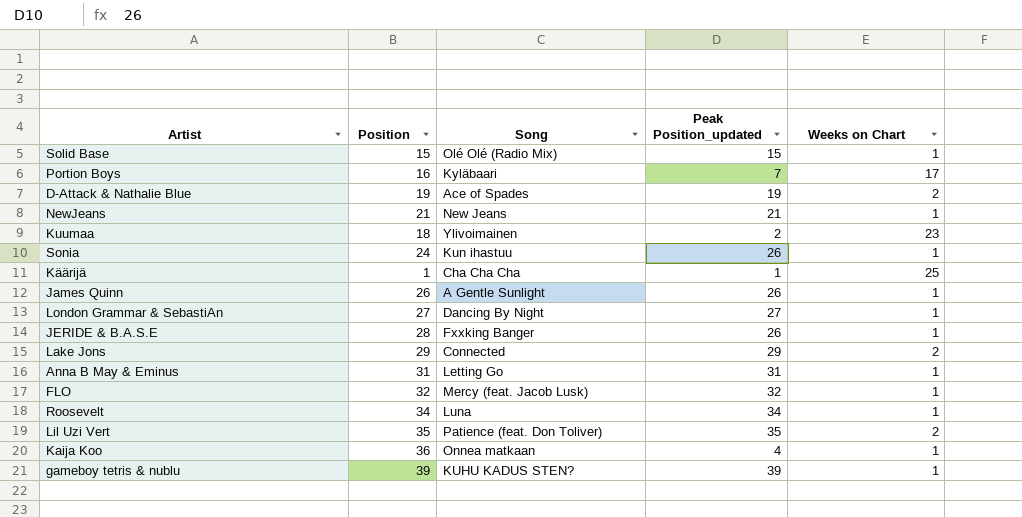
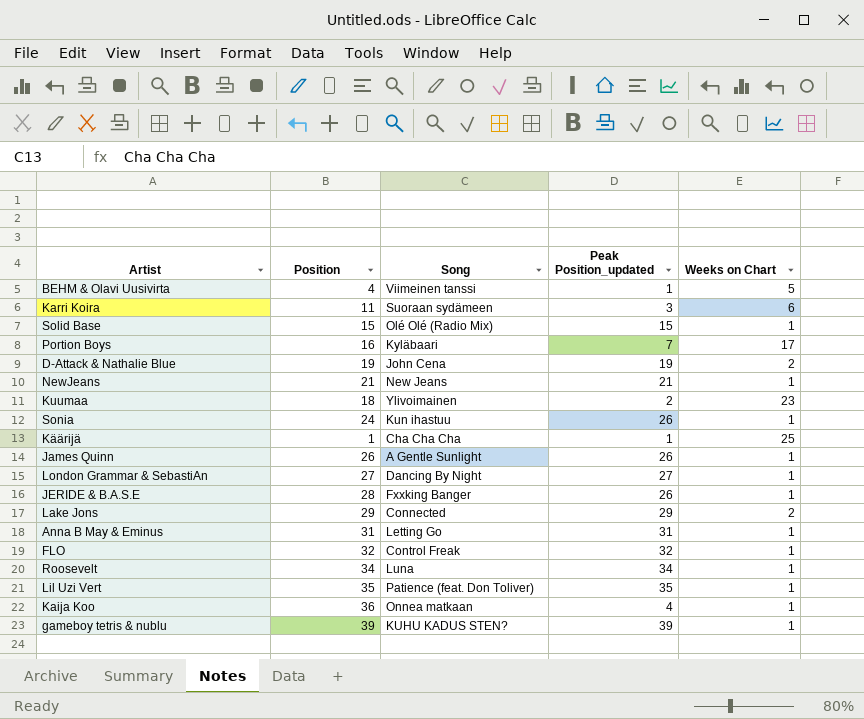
row BEHM & Olavi Uusivirta: none -> 4 | Viimeinen tanssi | 1 | 5
row Karri Koira: none -> 11 | Suoraan sydämeen | 3 | 6
D-Attack & Nathalie Blue | Song: Ace of Spades -> John Cena
FLO | Song: Mercy (feat. Jacob Lusk) -> Control Freak
Lil Uzi Vert | Weeks on Chart: 2 -> 1

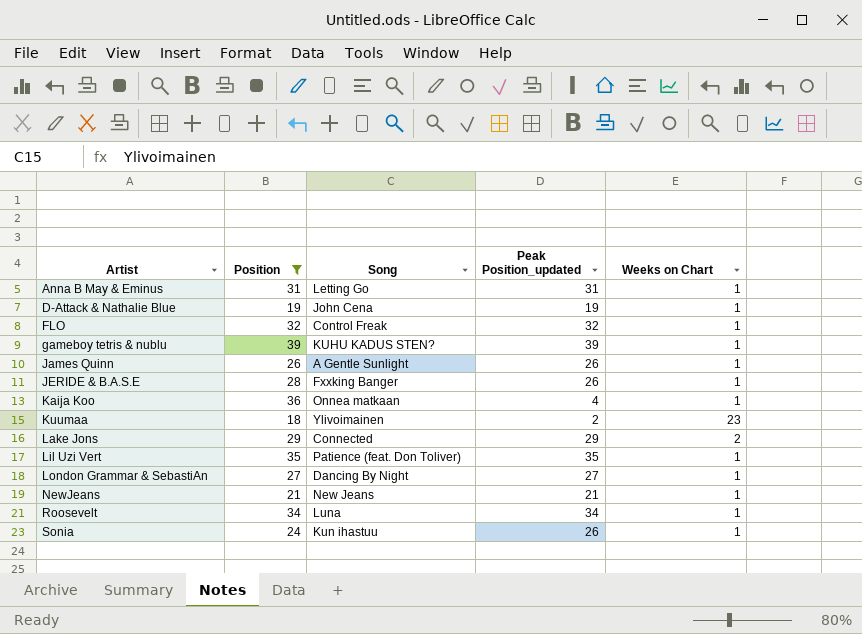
filter: none -> Position >= 18
row order: none -> Artist ascending
D-Attack & Nathalie Blue | Weeks on Chart: 2 -> 1

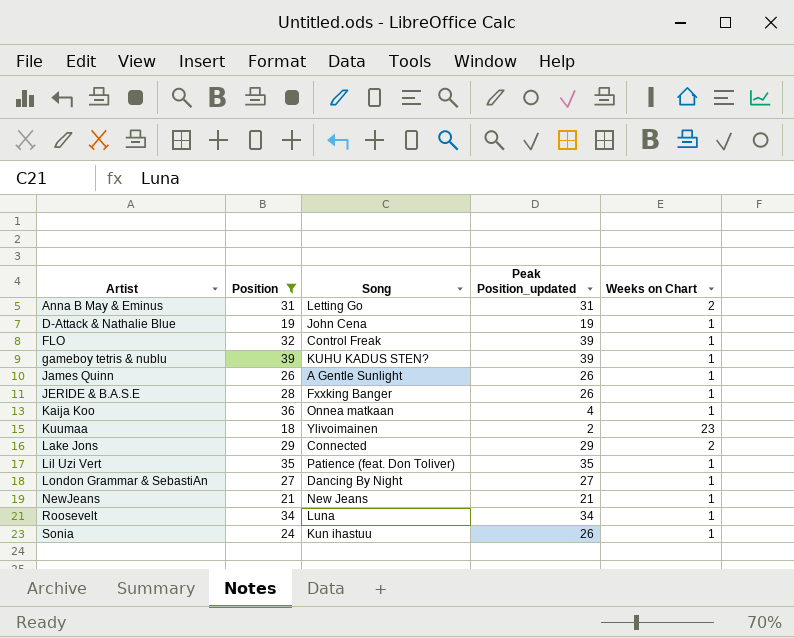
Anna B May & Eminus | Weeks on Chart: 1 -> 2
FLO | Peak Position_updated: 32 -> 39

